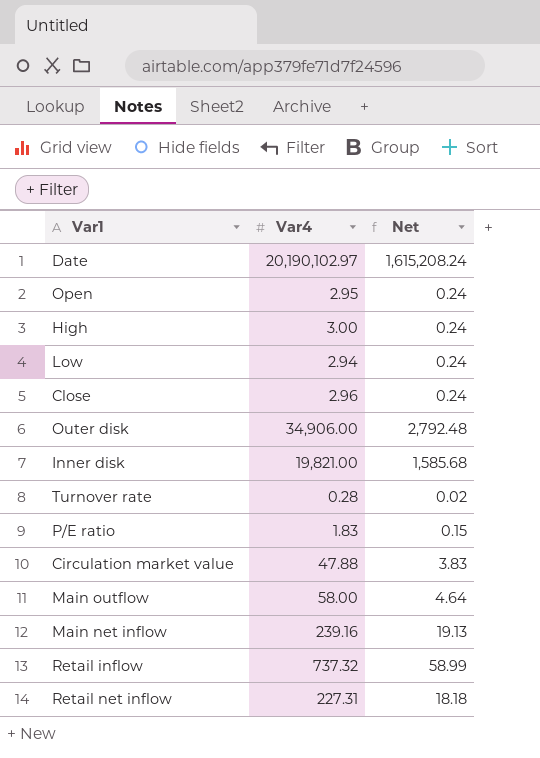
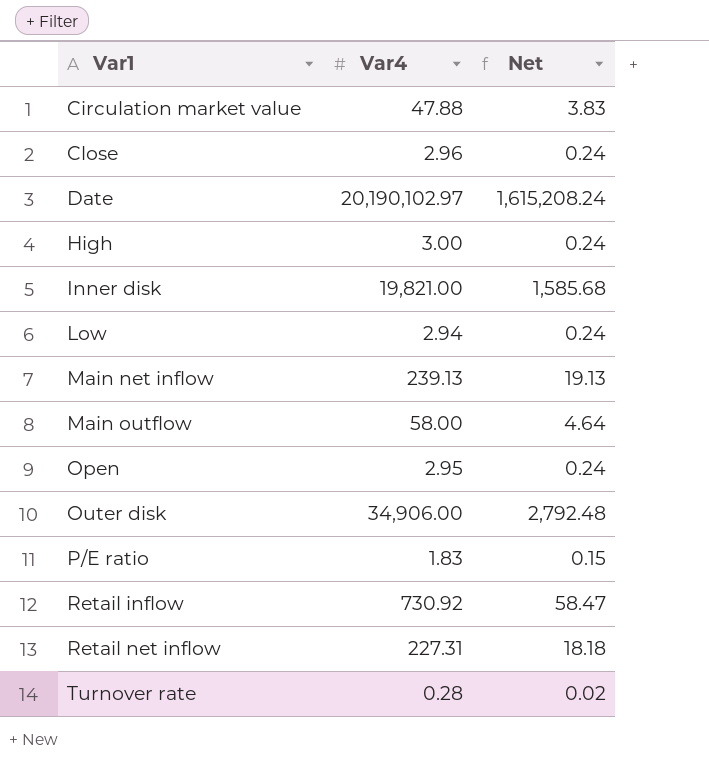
row order: none -> Var1 ascending
Main net inflow | Var4: 239.16 -> 239.13
Retail inflow | Var4: 737.32 -> 730.92
Retail inflow | Net: 58.99 -> 58.47

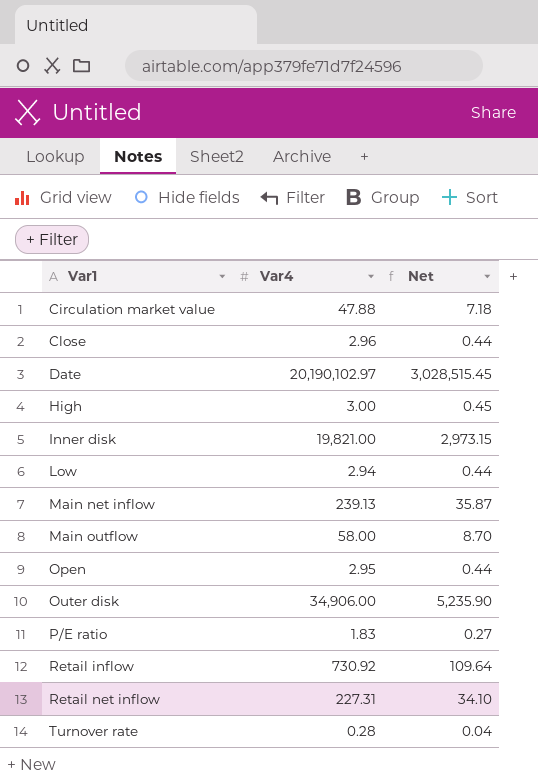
column Net | formula: [Var4] * 0.08 -> [Var4] * 0.15

